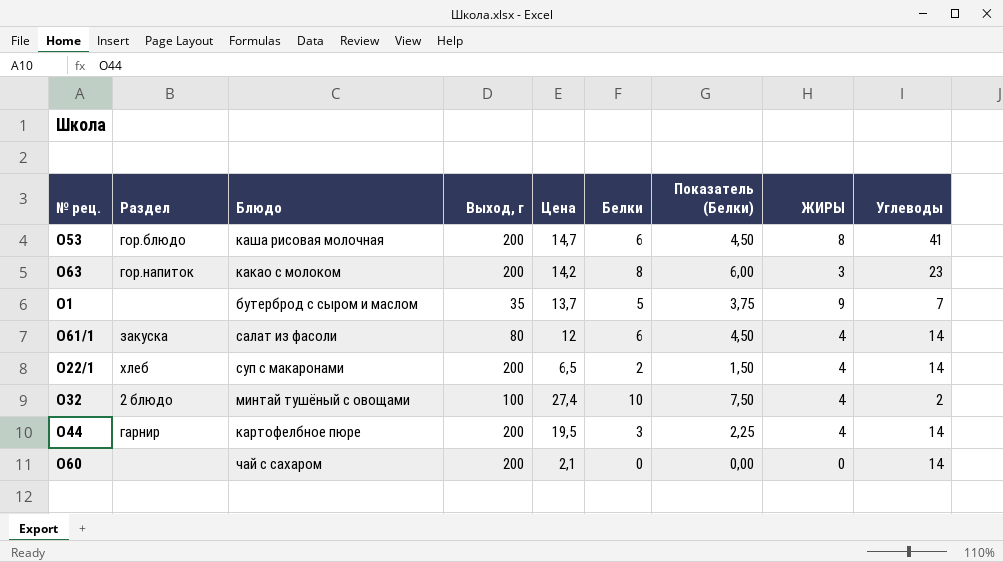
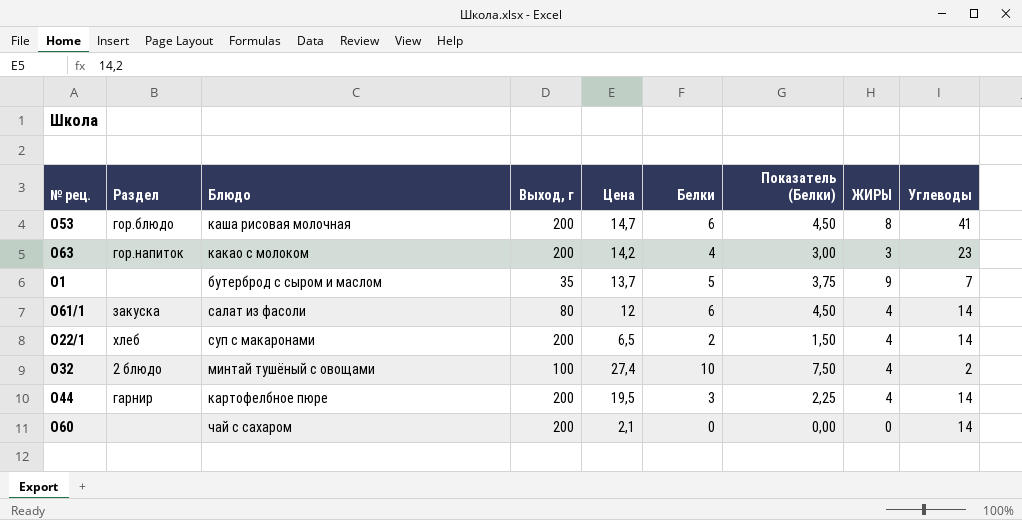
О63 | Белки: 8 -> 4
О63 | Показатель (Белки): 6,00 -> 3,00

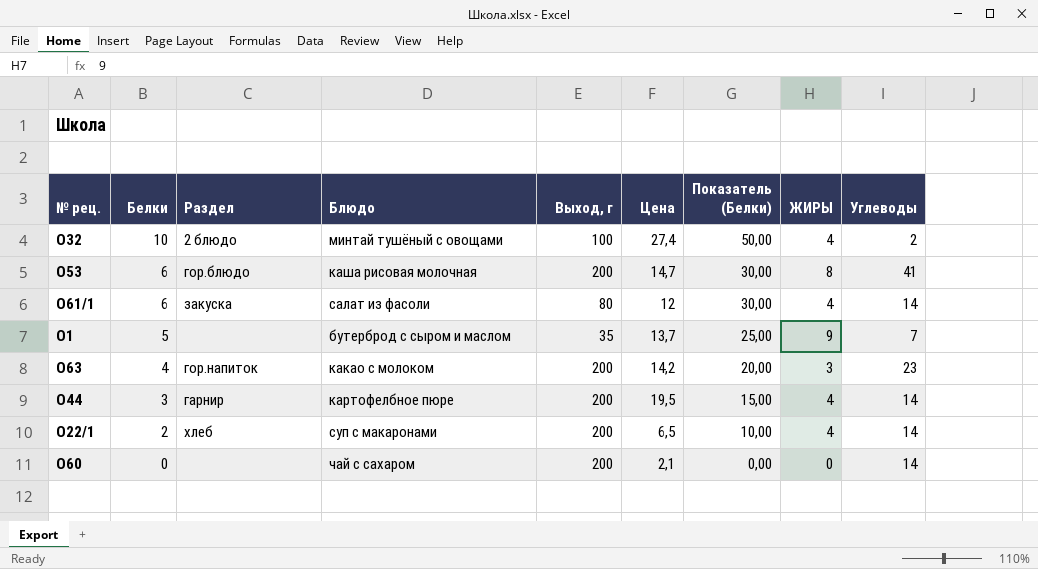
row order: none -> Белки descending
column Белки | position: 6 -> 2
column Показатель (Белки) | formula: [Белки] * 0,75 -> [Белки] * 5

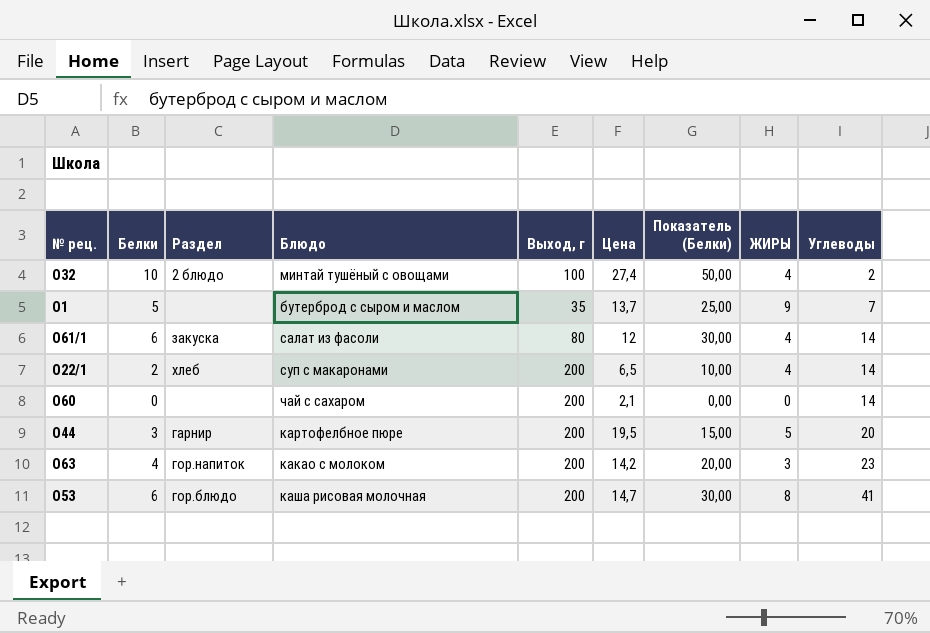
row order: Белки descending -> Углеводы ascending
О44 | ЖИРЫ: 4 -> 5
О44 | Углеводы: 14 -> 20

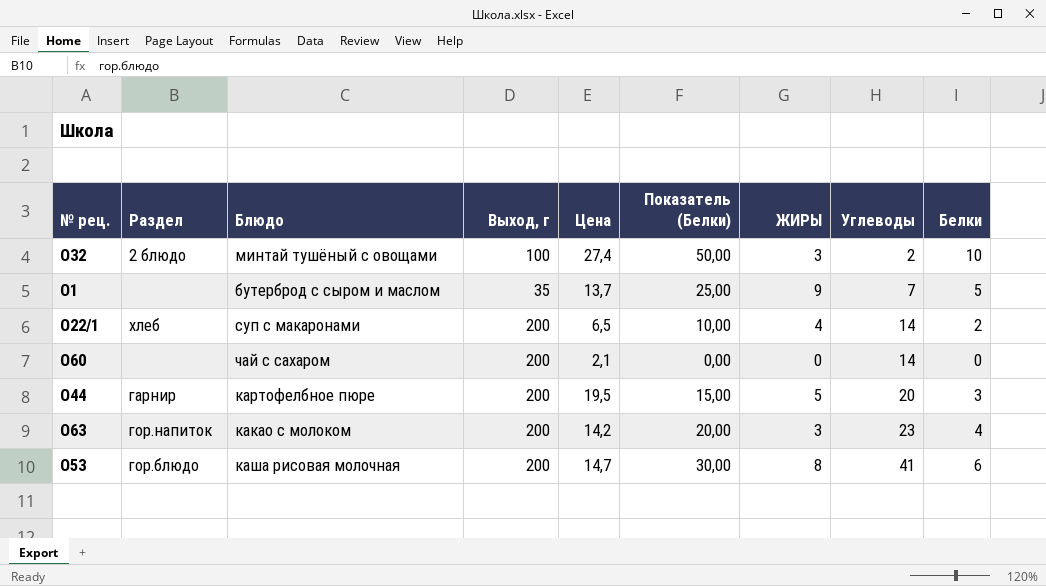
column Белки | position: 2 -> 9
row О61/1: 6 | закуска | салат из фасоли | 80 | 12 | 30,00 | 4 | 14 -> none
О32 | ЖИРЫ: 4 -> 3

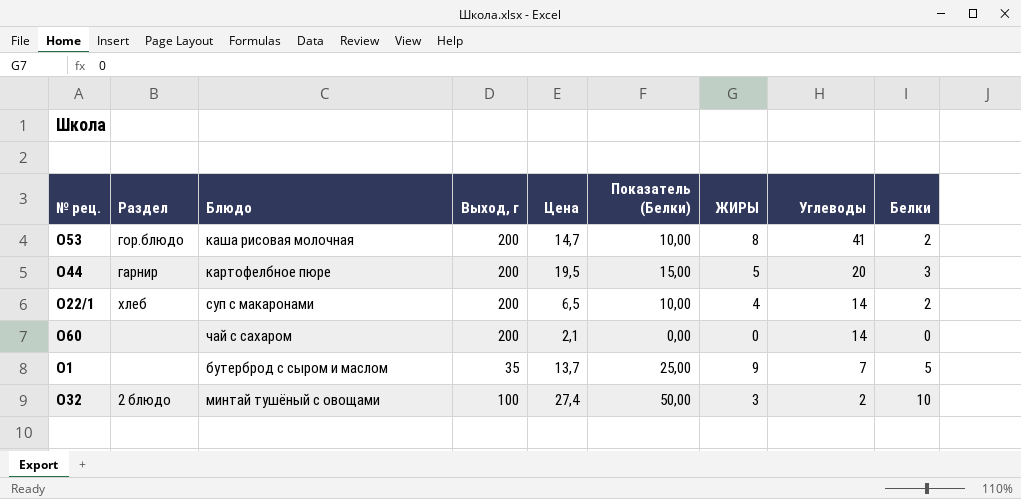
row order: Углеводы ascending -> Углеводы descending
row О63: гор.напиток | какао с молоком | 200 | 14,2 | 20,00 | 3 | 23 | 4 -> none
О53 | Показатель (Белки): 30,00 -> 10,00
О53 | Белки: 6 -> 2

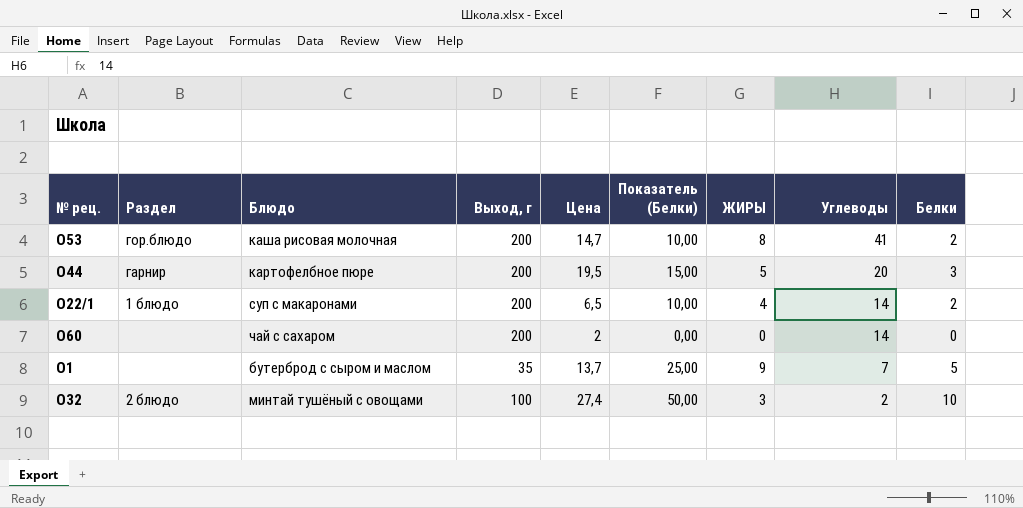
О22/1 | Раздел: хлеб -> 1 блюдо
О60 | Цена: 2,1 -> 2

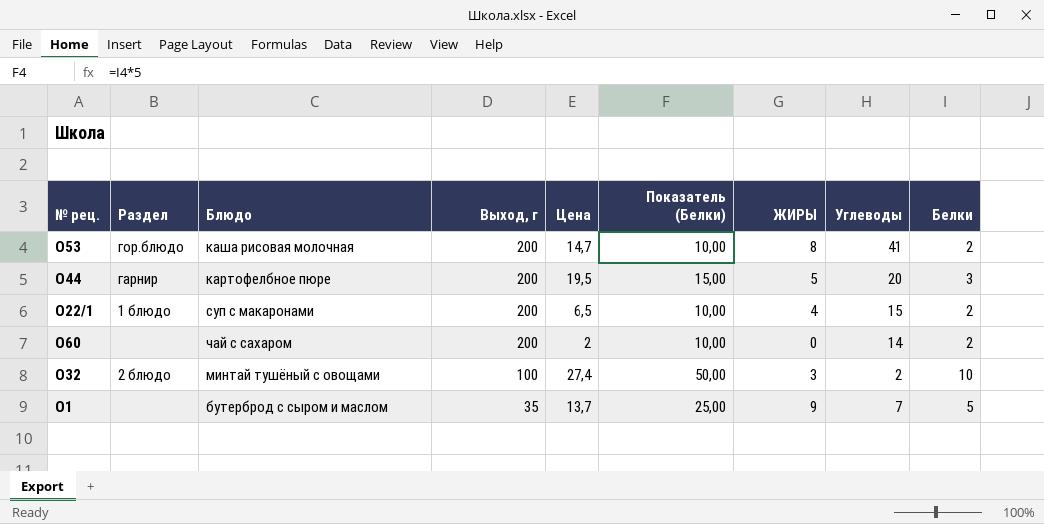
row order: Углеводы descending -> Выход, г descending
О22/1 | Углеводы: 14 -> 15
О60 | Показатель (Белки): 0,00 -> 10,00
О60 | Белки: 0 -> 2

